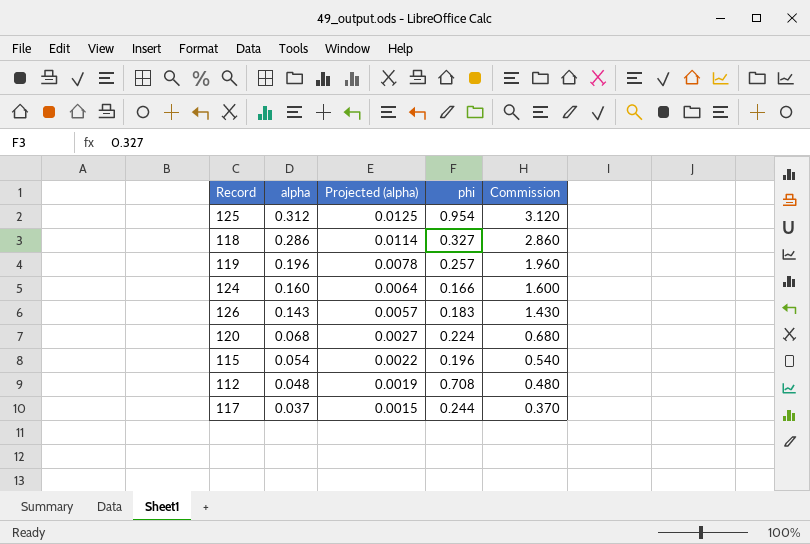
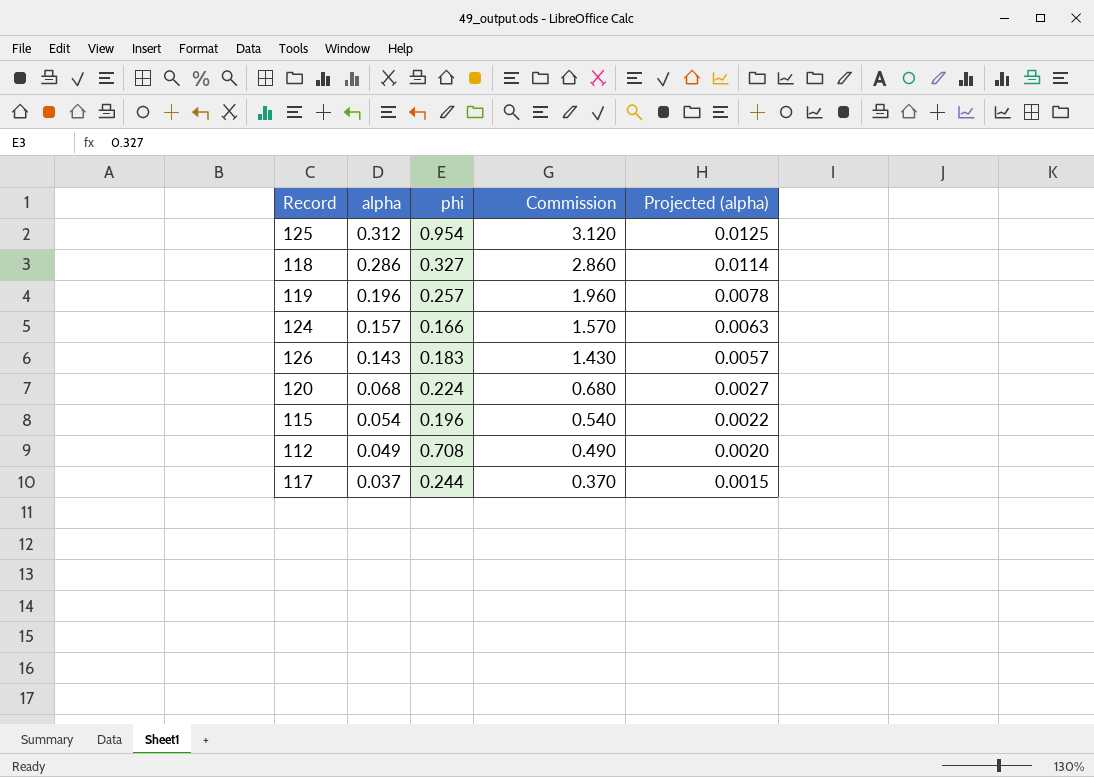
column Projected (alpha) | position: 3 -> 5
124 | alpha: 0.160 -> 0.157
124 | Commission: 1.600 -> 1.570
124 | Projected (alpha): 0.0064 -> 0.0063
112 | alpha: 0.048 -> 0.049
112 | Commission: 0.480 -> 0.490
112 | Projected (alpha): 0.0019 -> 0.0020

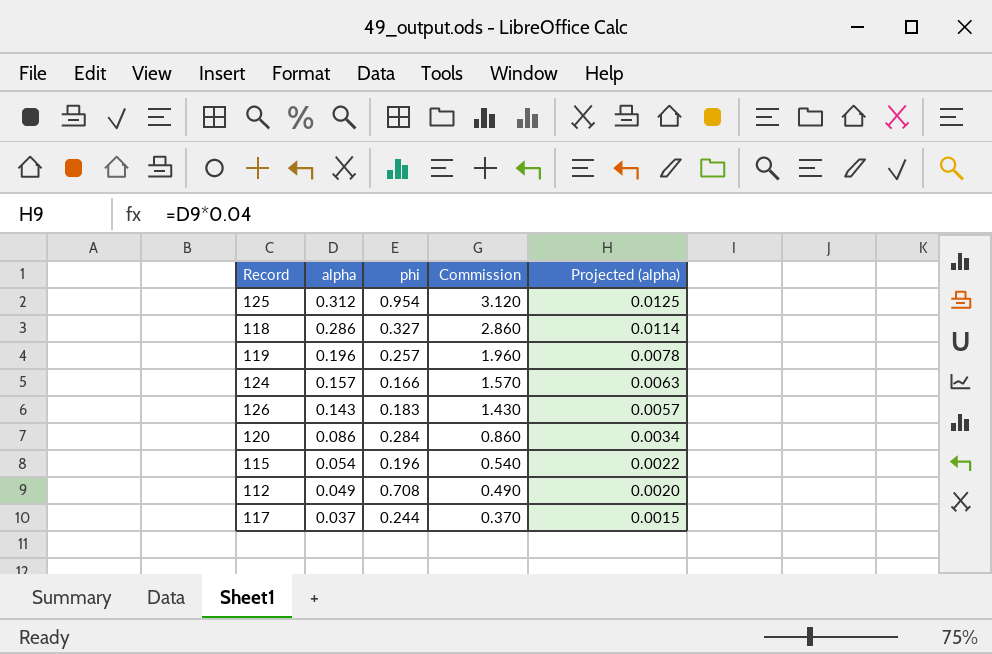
120 | alpha: 0.068 -> 0.086
120 | phi: 0.224 -> 0.284
120 | Commission: 0.680 -> 0.860
120 | Projected (alpha): 0.0027 -> 0.0034

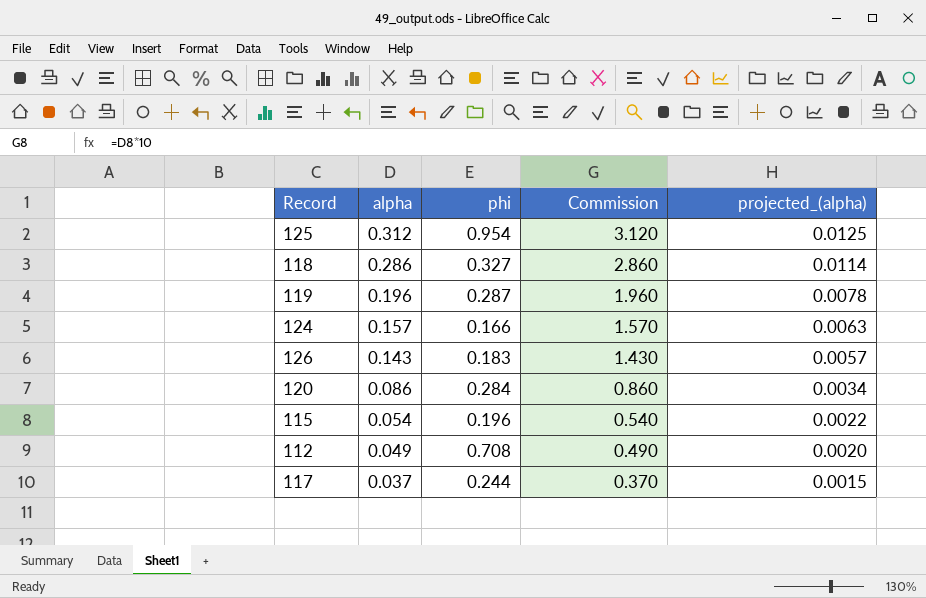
column name: Projected (alpha) -> projected_(alpha)
119 | phi: 0.257 -> 0.287

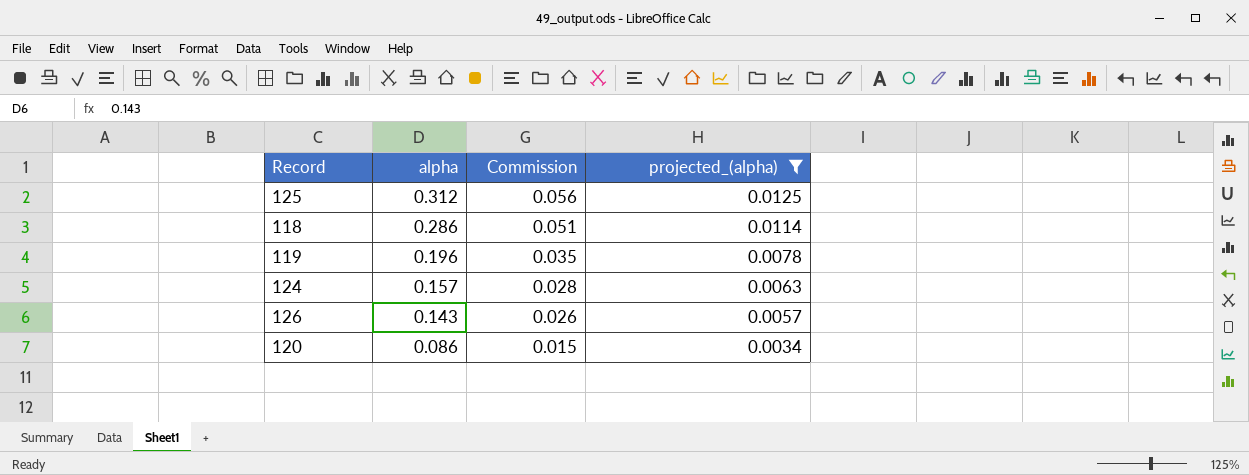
filter: none -> projected_(alpha) >= 0.0034
column phi | position: 3 -> none
column Commission | formula: [alpha] * 10 -> [alpha] * 0.18

